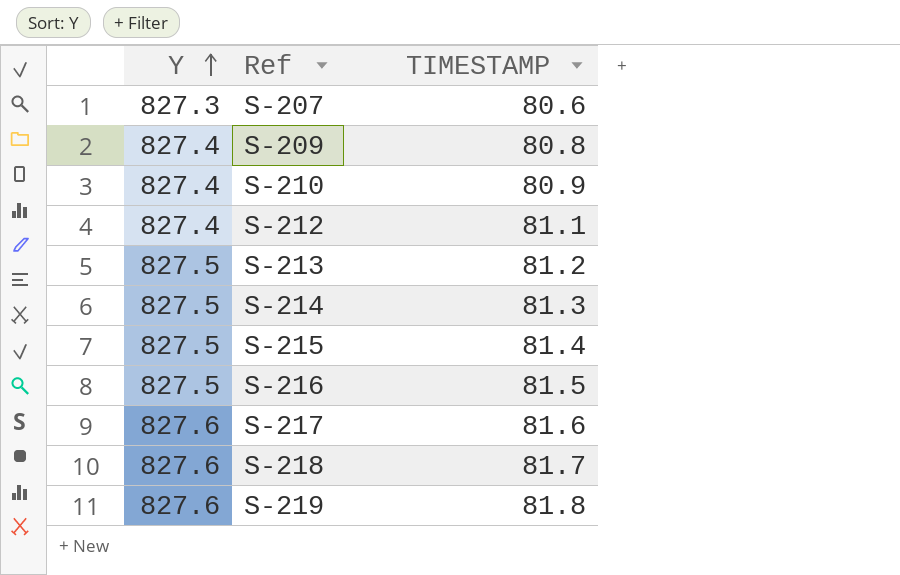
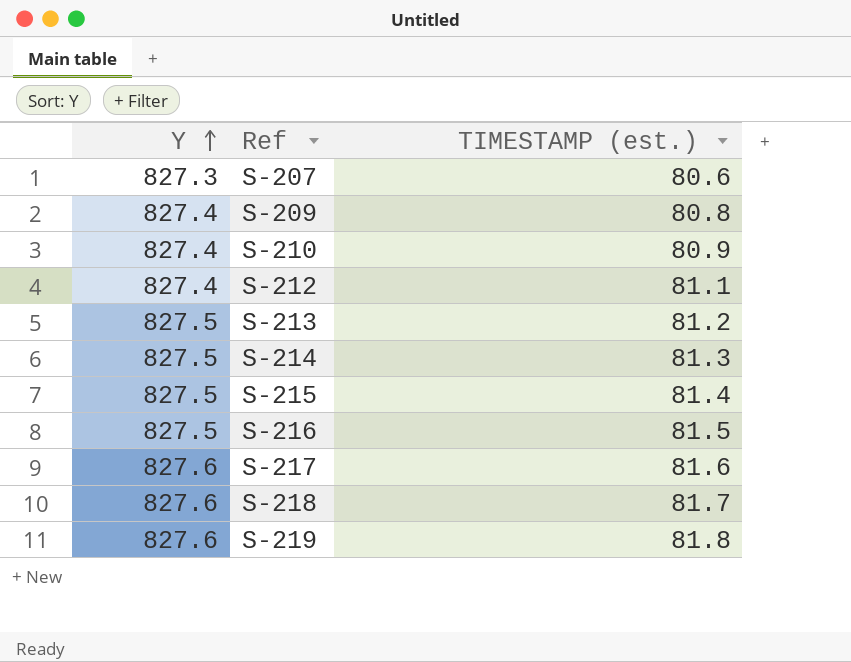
column name: TIMESTAMP -> TIMESTAMP (est.)

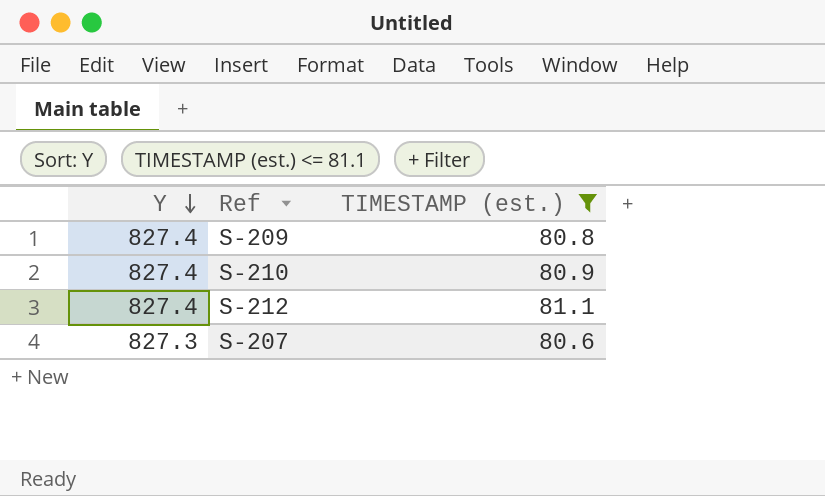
filter: none -> TIMESTAMP (est.) <= 81.1
row order: Y ascending -> Y descending

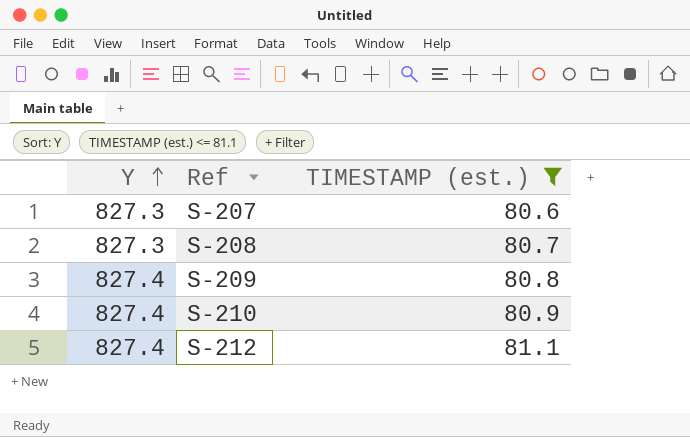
row order: Y descending -> Y ascending
row S-208: none -> 827.3 | 80.7

